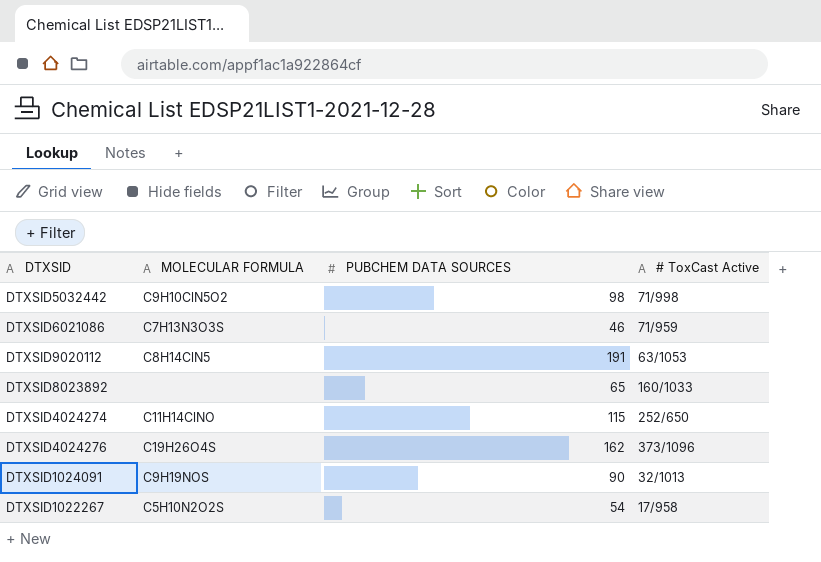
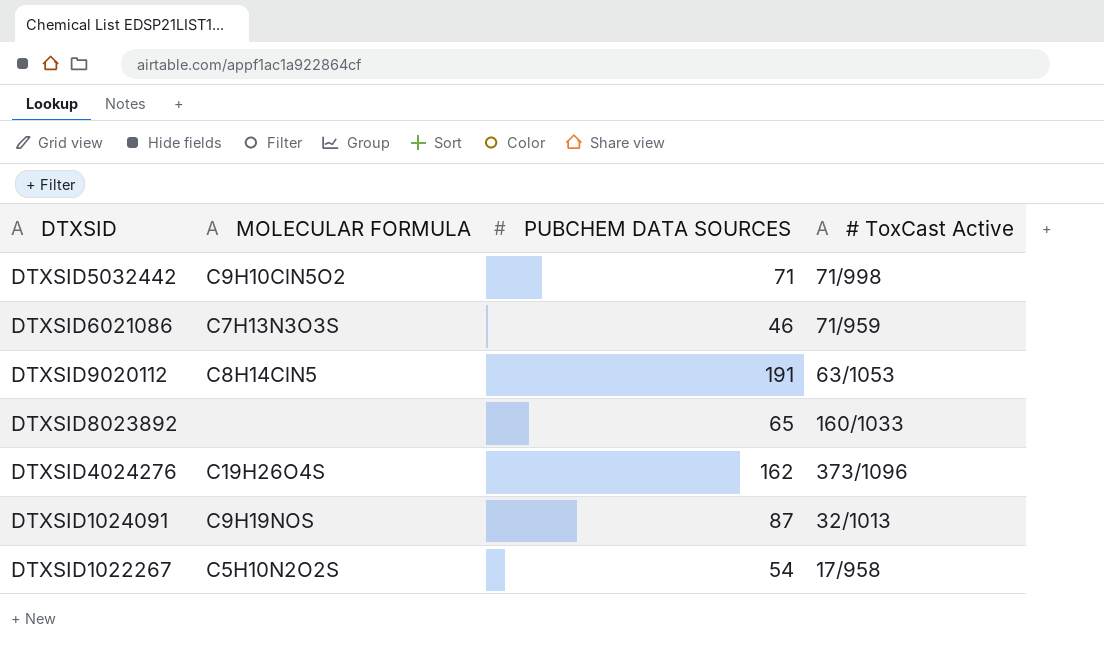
row DTXSID4024274: C11H14ClNO | 115 | 252/650 -> none
DTXSID5032442 | PUBCHEM DATA SOURCES: 98 -> 71
DTXSID1024091 | PUBCHEM DATA SOURCES: 90 -> 87

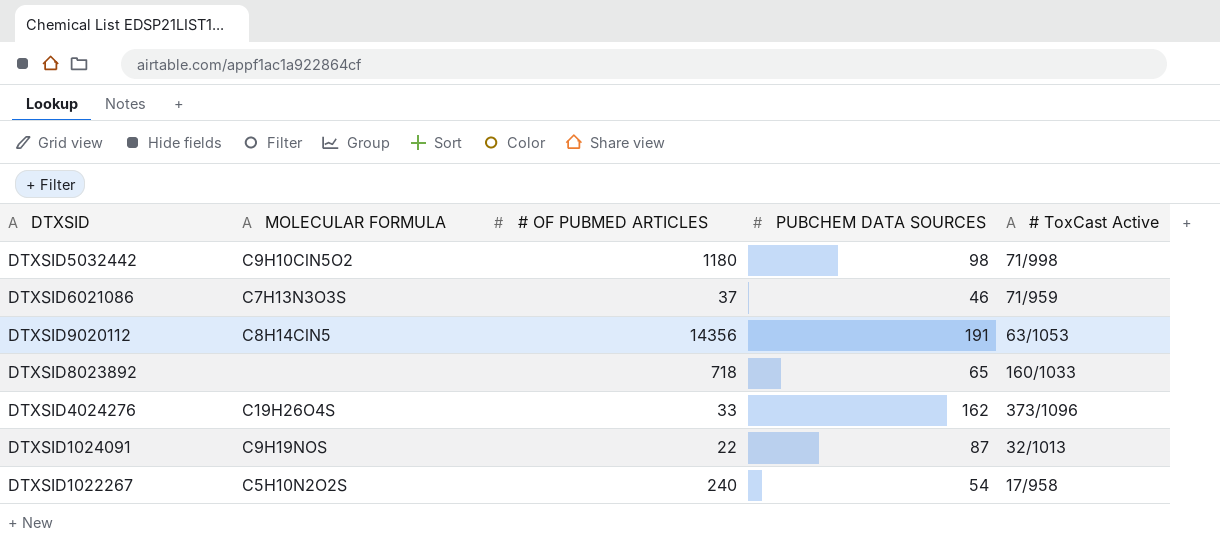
column # OF PUBMED ARTICLES | position: none -> 3
DTXSID5032442 | PUBCHEM DATA SOURCES: 71 -> 98

